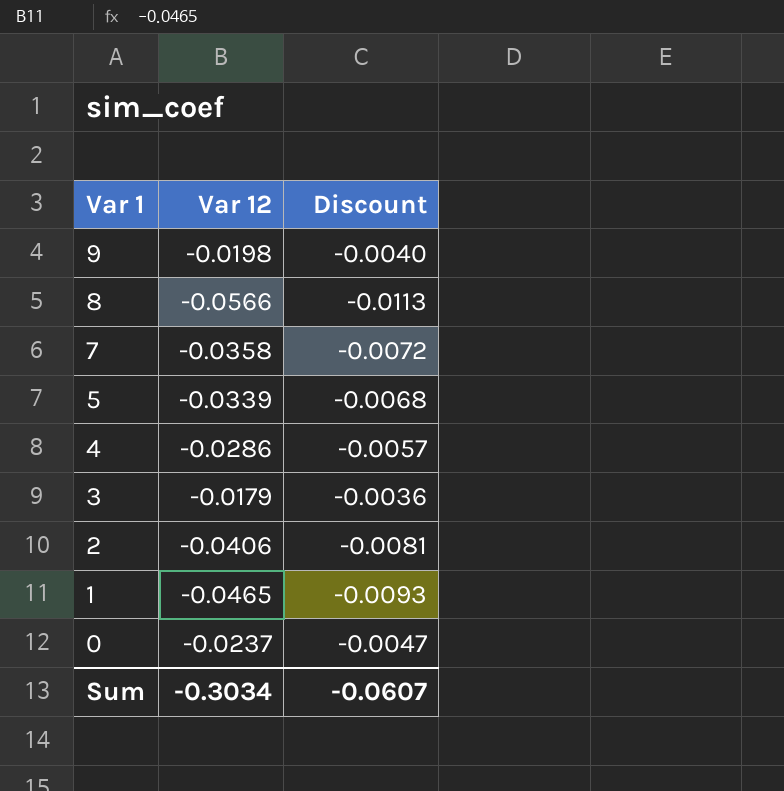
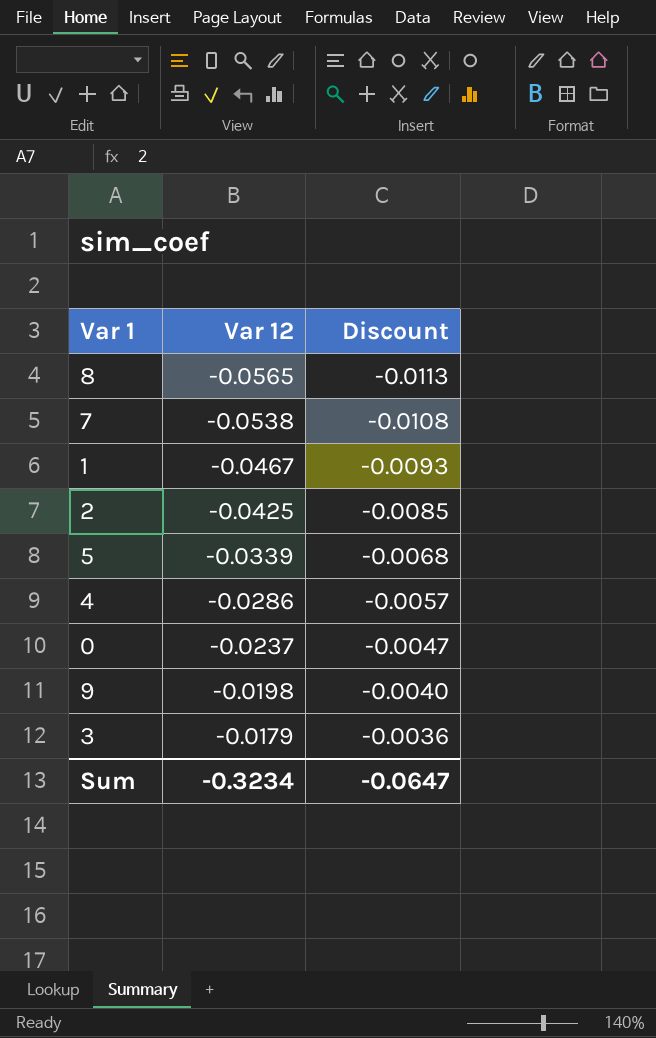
row order: Var 1 descending -> Var 12 ascending
8 | Var 12: -0.0566 -> -0.0565
7 | Var 12: -0.0358 -> -0.0538
7 | Discount: -0.0072 -> -0.0108
1 | Var 12: -0.0465 -> -0.0467
2 | Var 12: -0.0406 -> -0.0425
2 | Discount: -0.0081 -> -0.0085
Sum | Var 12: -0.3034 -> -0.3234
Sum | Discount: -0.0607 -> -0.0647

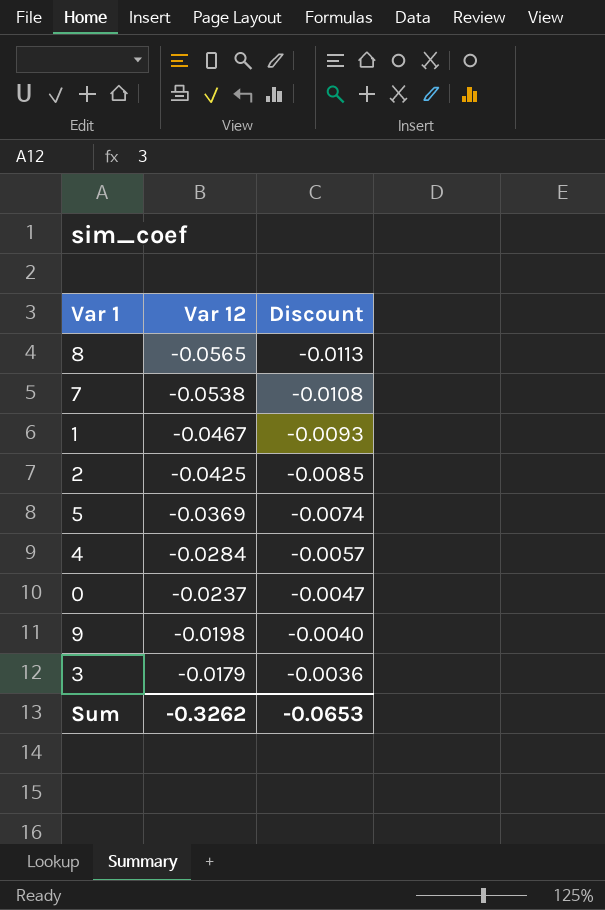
5 | Var 12: -0.0339 -> -0.0369
5 | Discount: -0.0068 -> -0.0074
4 | Var 12: -0.0286 -> -0.0284
Sum | Var 12: -0.3234 -> -0.3262
Sum | Discount: -0.0647 -> -0.0653

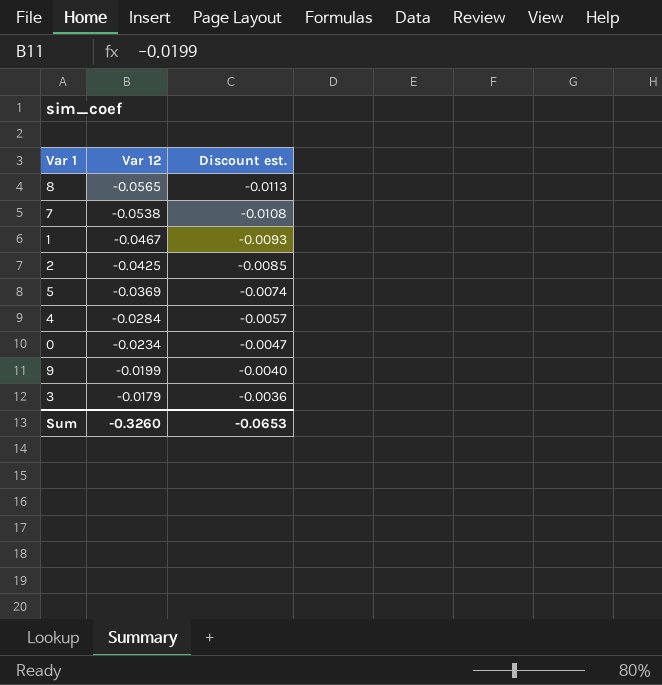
column name: Discount -> Discount est.
0 | Var 12: -0.0237 -> -0.0234
9 | Var 12: -0.0198 -> -0.0199
Sum | Var 12: -0.3262 -> -0.3260

